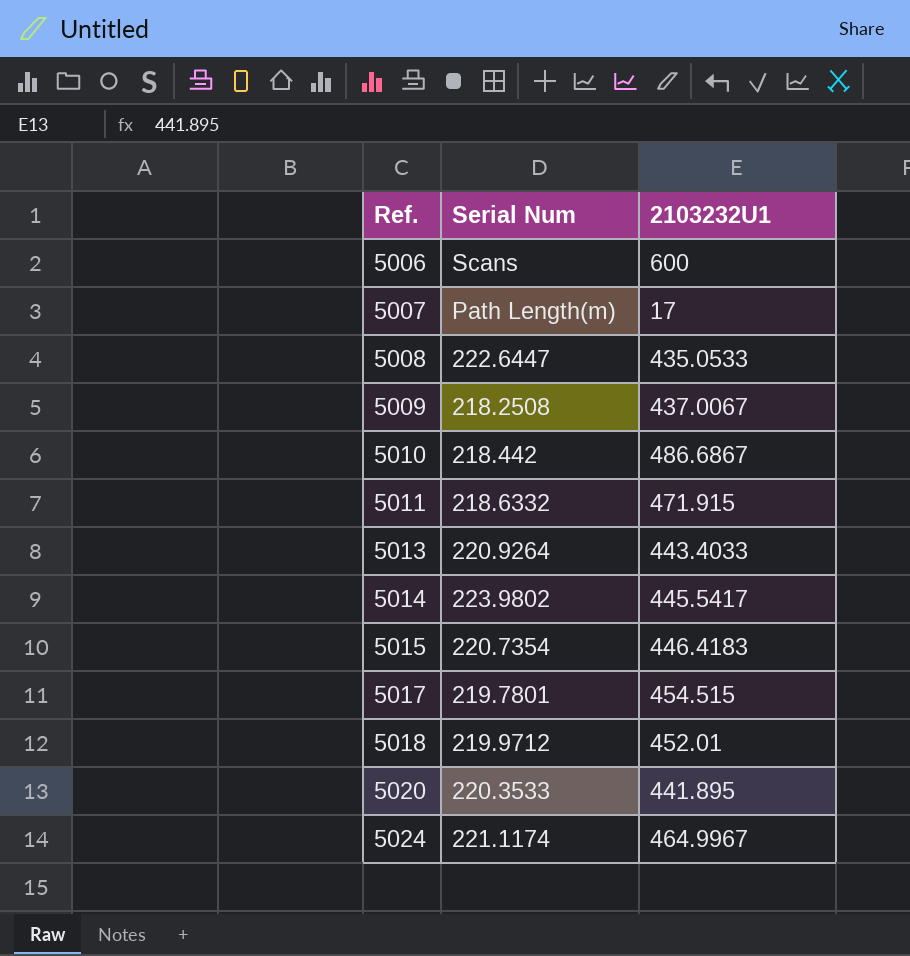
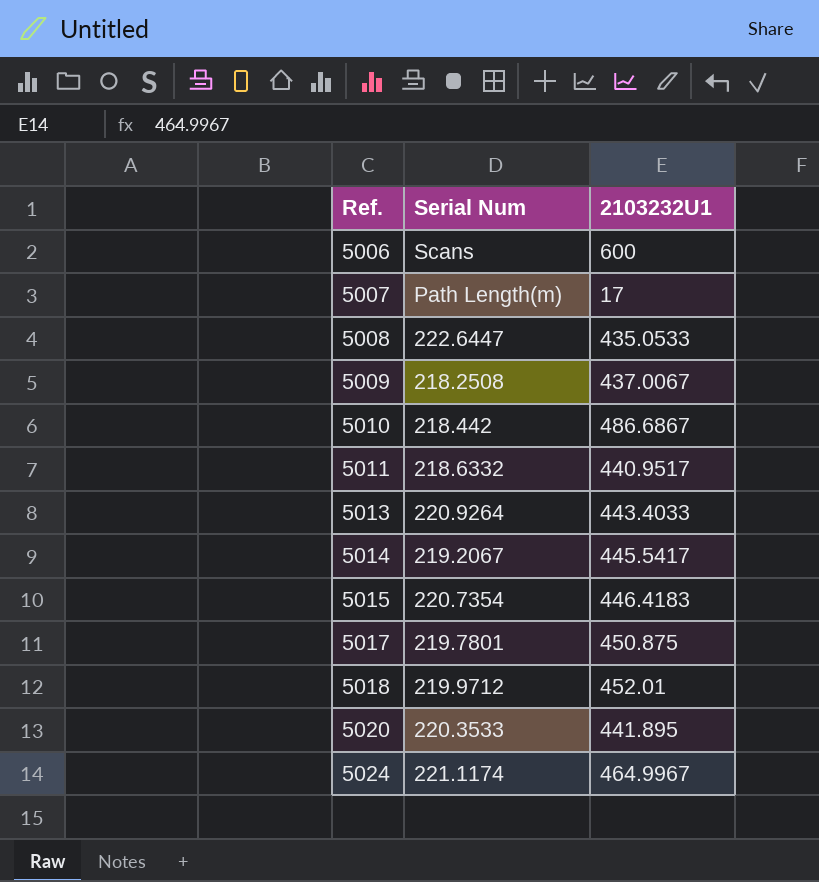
5011 | 2103232U1: 471.915 -> 440.9517
5014 | Serial Num: 223.9802 -> 219.2067
5017 | 2103232U1: 454.515 -> 450.875

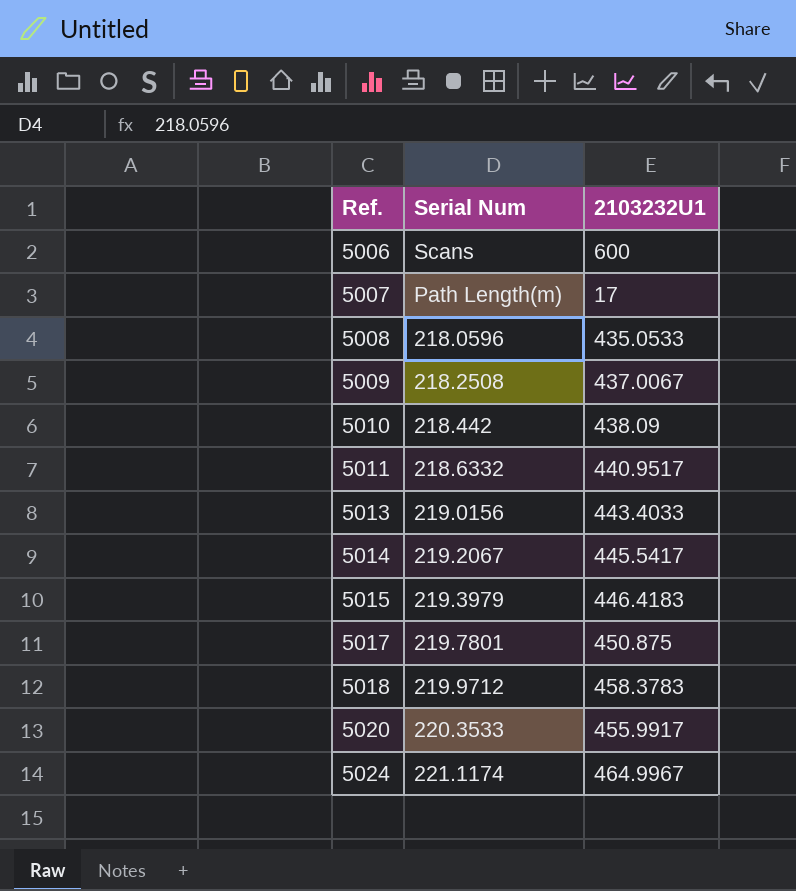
5008 | Serial Num: 222.6447 -> 218.0596
5010 | 2103232U1: 486.6867 -> 438.09
5013 | Serial Num: 220.9264 -> 219.0156
5015 | Serial Num: 220.7354 -> 219.3979
5018 | 2103232U1: 452.01 -> 458.3783
5020 | 2103232U1: 441.895 -> 455.9917

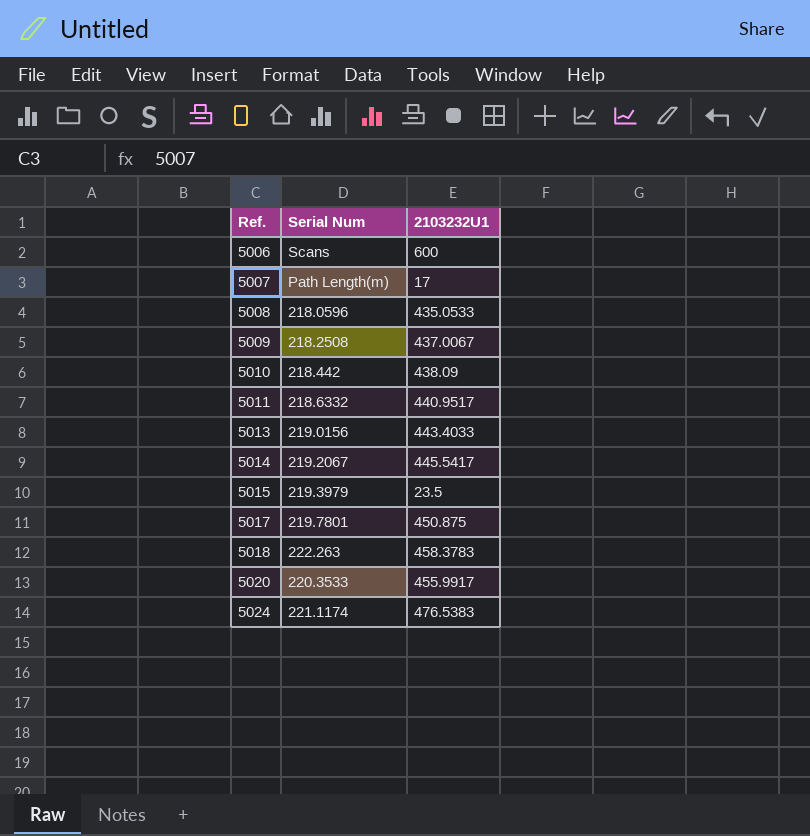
5015 | 2103232U1: 446.4183 -> 23.5
5018 | Serial Num: 219.9712 -> 222.263
5024 | 2103232U1: 464.9967 -> 476.5383

